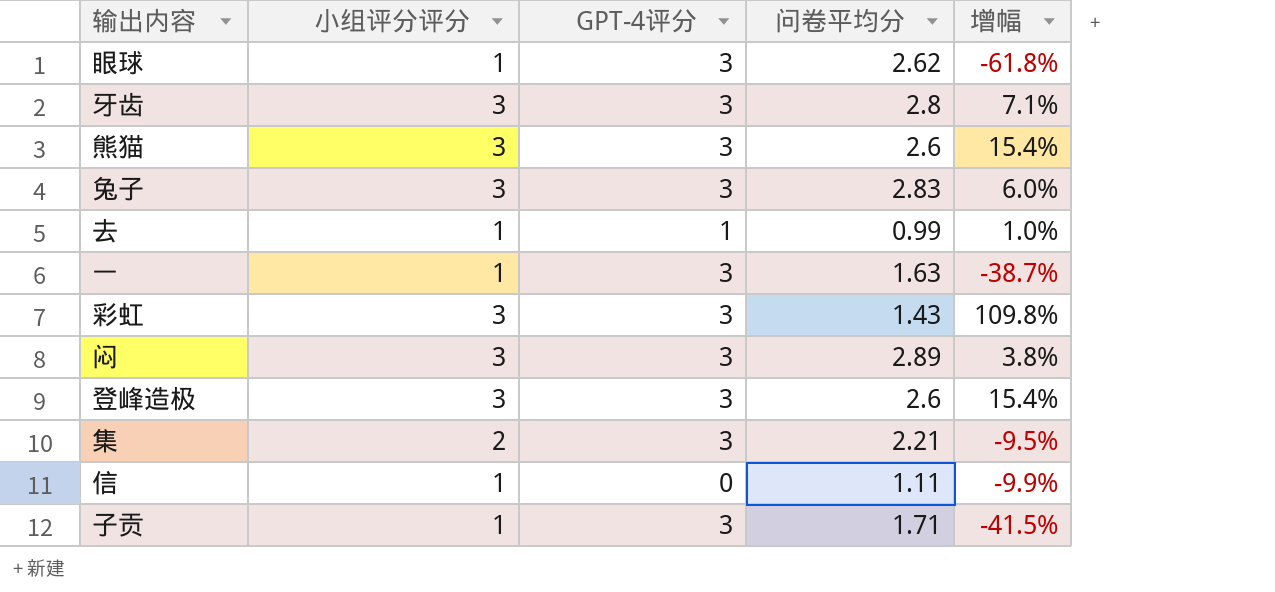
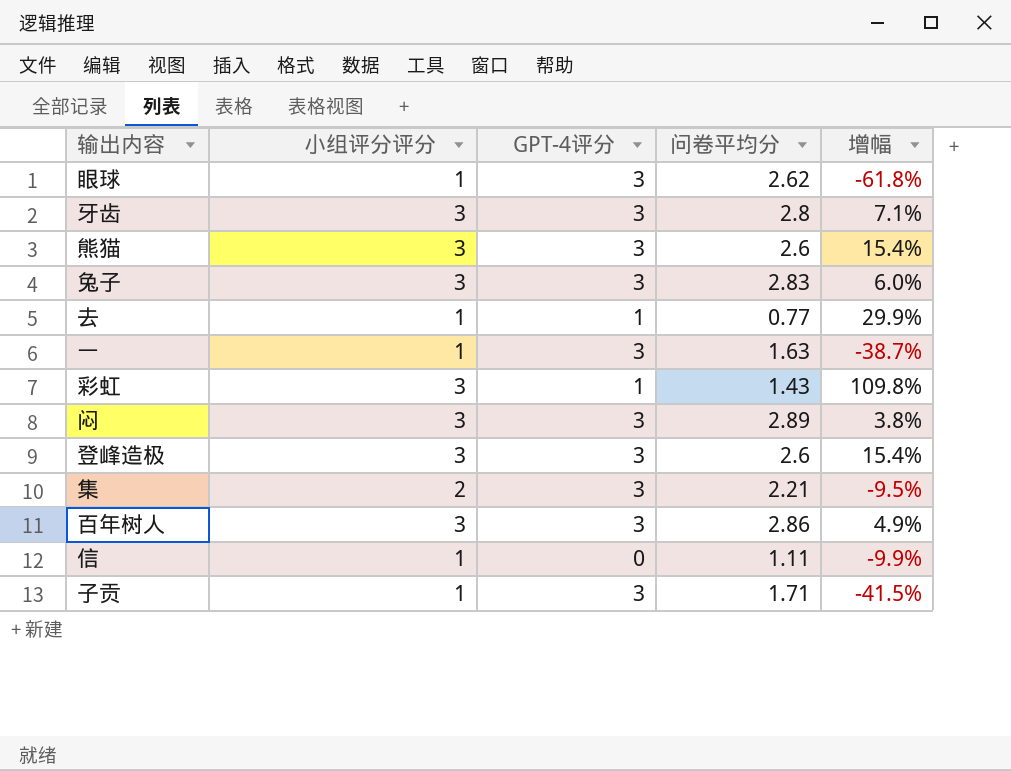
去 | 问卷平均分: 0.99 -> 0.77
去 | 增幅: 1.0% -> 29.9%
彩虹 | GPT-4评分: 3 -> 1
row 百年树人: none -> 3 | 3 | 2.86 | 4.9%

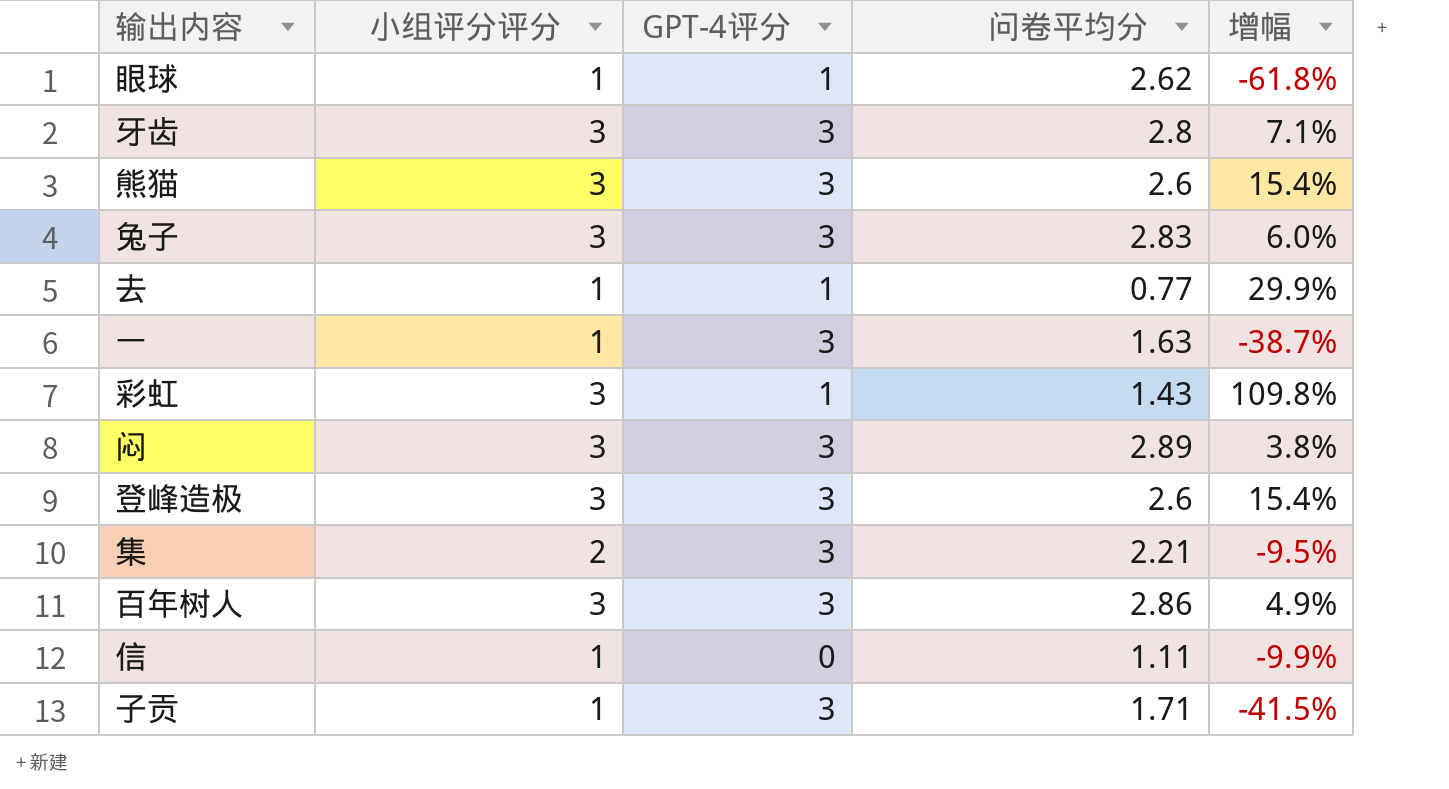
眼球 | GPT-4评分: 3 -> 1

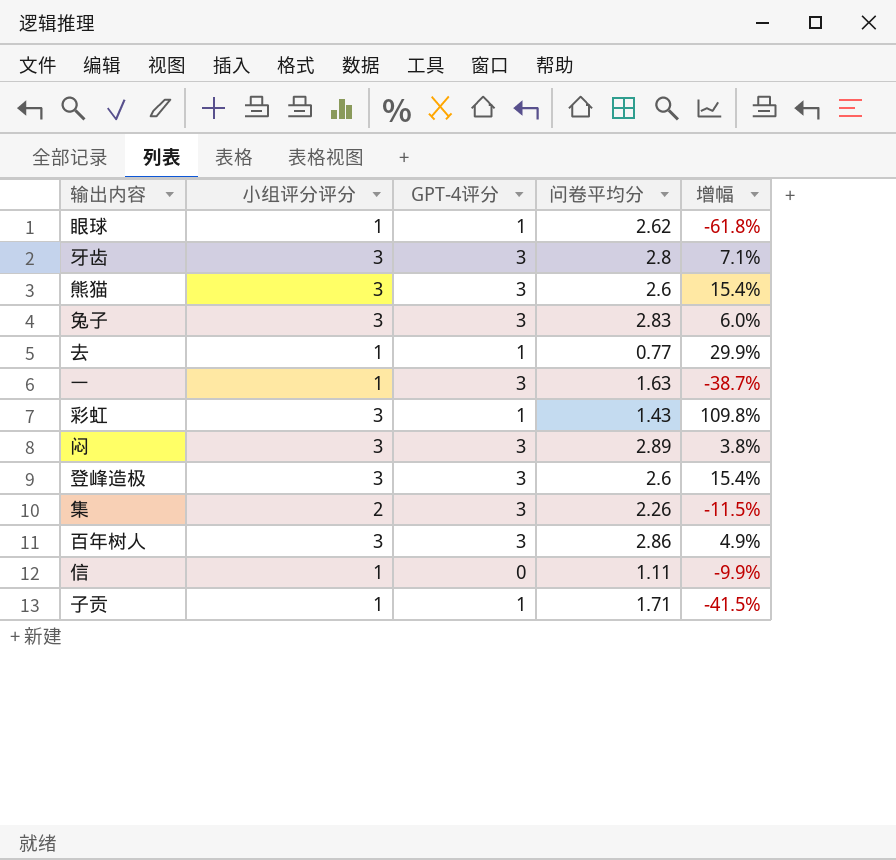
集 | 问卷平均分: 2.21 -> 2.26
集 | 增幅: -9.5% -> -11.5%
子贡 | GPT-4评分: 3 -> 1

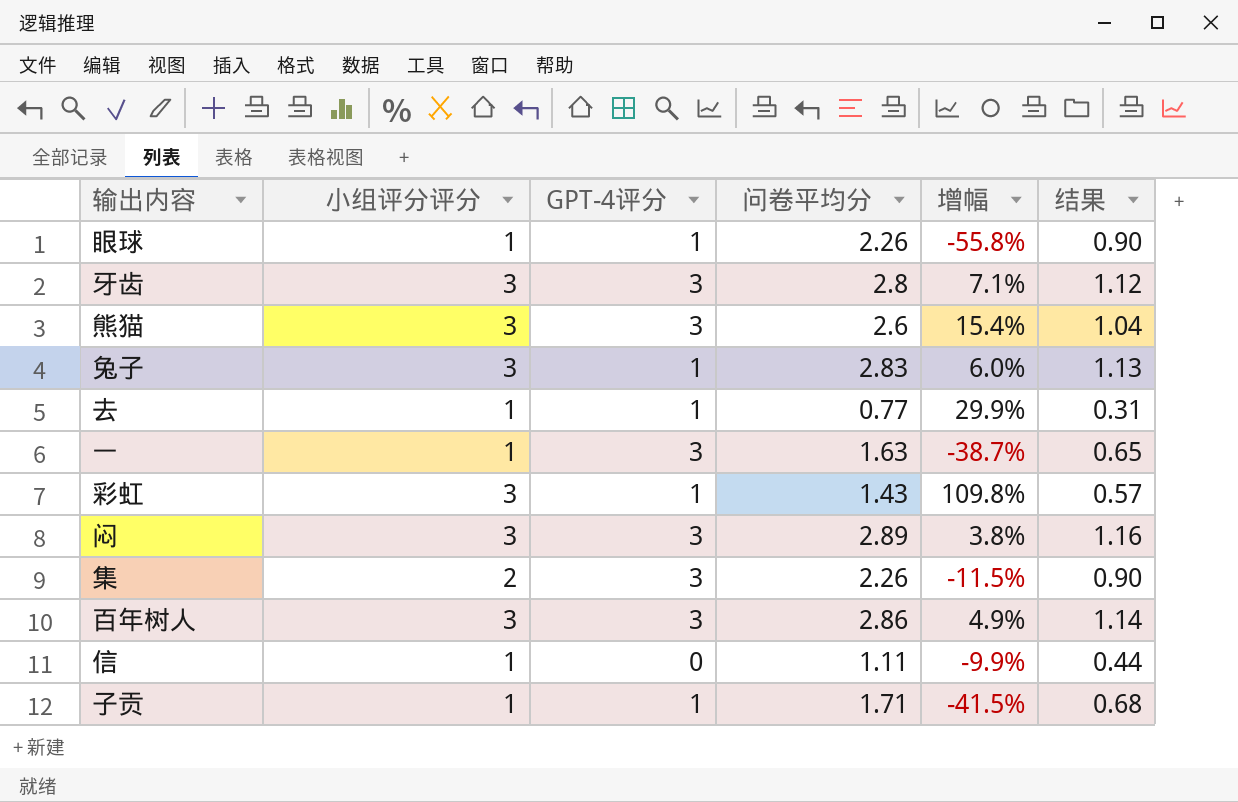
column 结果 | formula: none -> [问卷平均分] * 0.4
row 登峰造极: 3 | 3 | 2.6 | 15.4% -> none
眼球 | 问卷平均分: 2.62 -> 2.26
眼球 | 增幅: -61.8% -> -55.8%
兔子 | GPT-4评分: 3 -> 1

